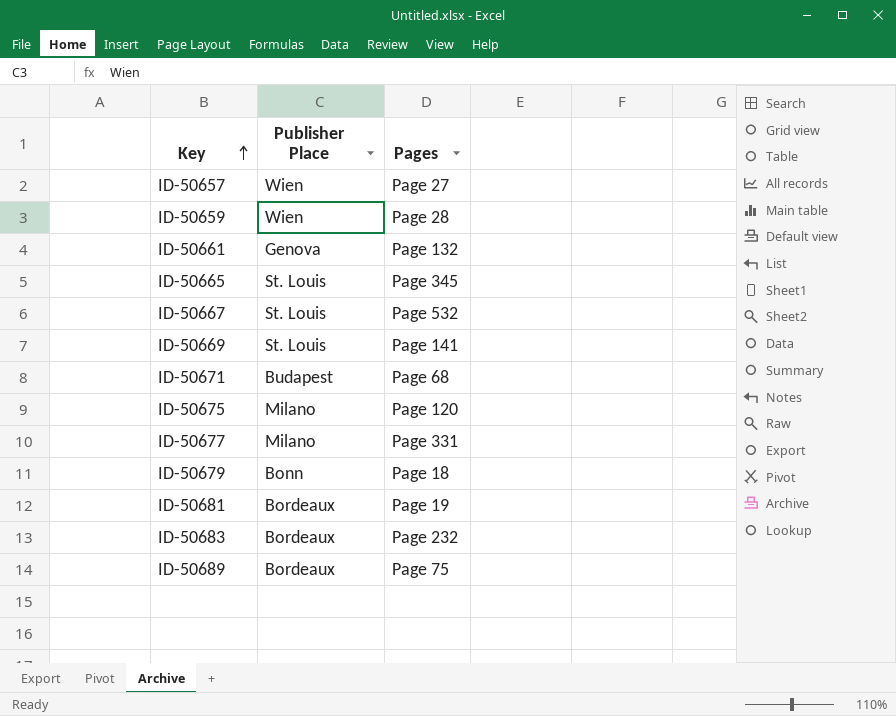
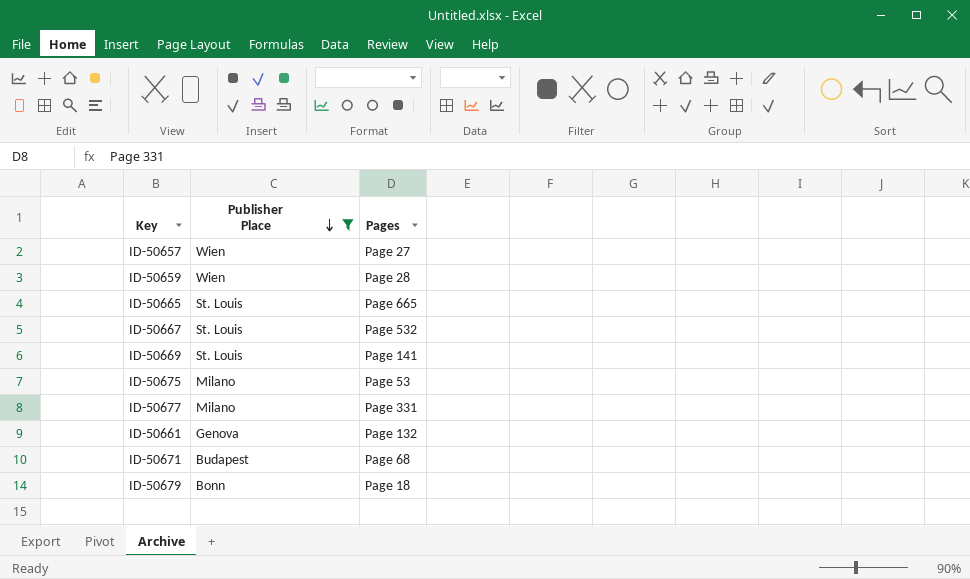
filter: none -> Publisher Place != Bordeaux
row order: Key ascending -> Publisher Place descending
ID-50665 | Pages: Page 345 -> Page 665
ID-50675 | Pages: Page 120 -> Page 53

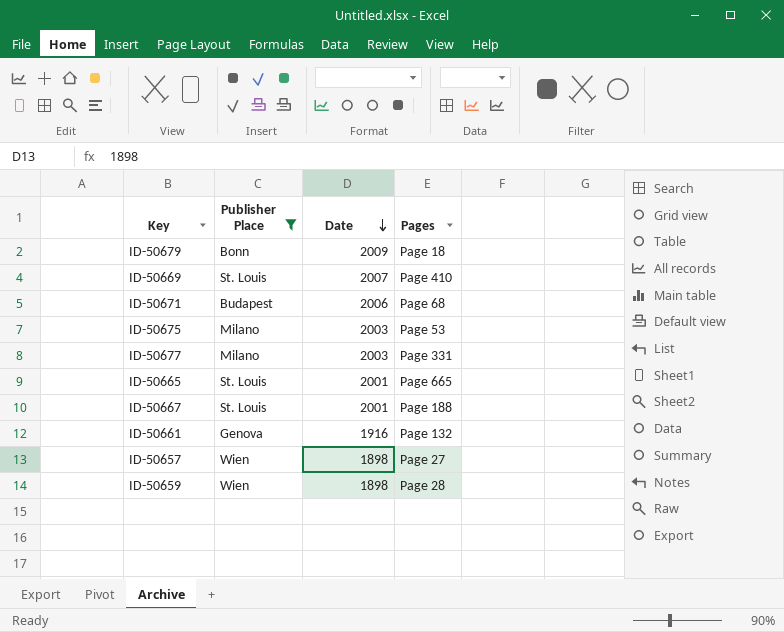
row order: Publisher Place descending -> Date descending
column Date | position: none -> 3
ID-50669 | Pages: Page 141 -> Page 410
ID-50667 | Pages: Page 532 -> Page 188

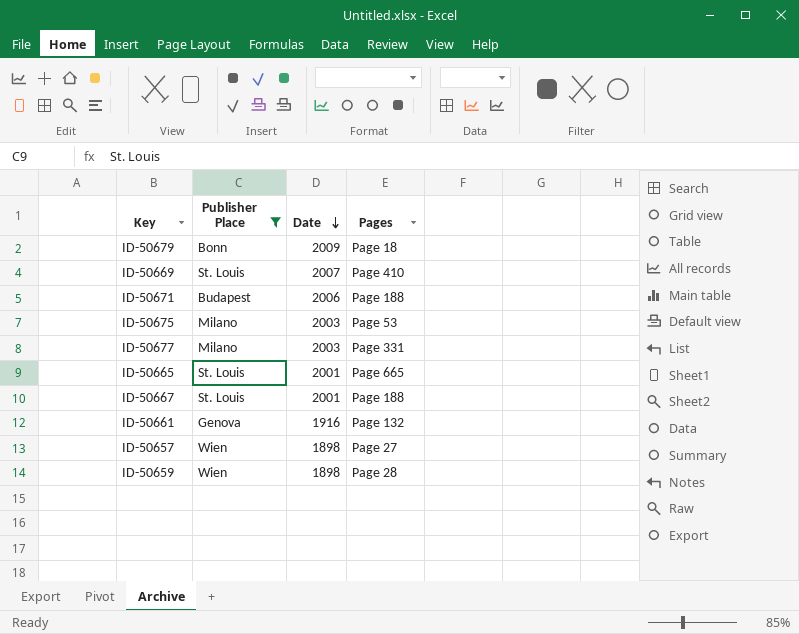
ID-50671 | Pages: Page 68 -> Page 188

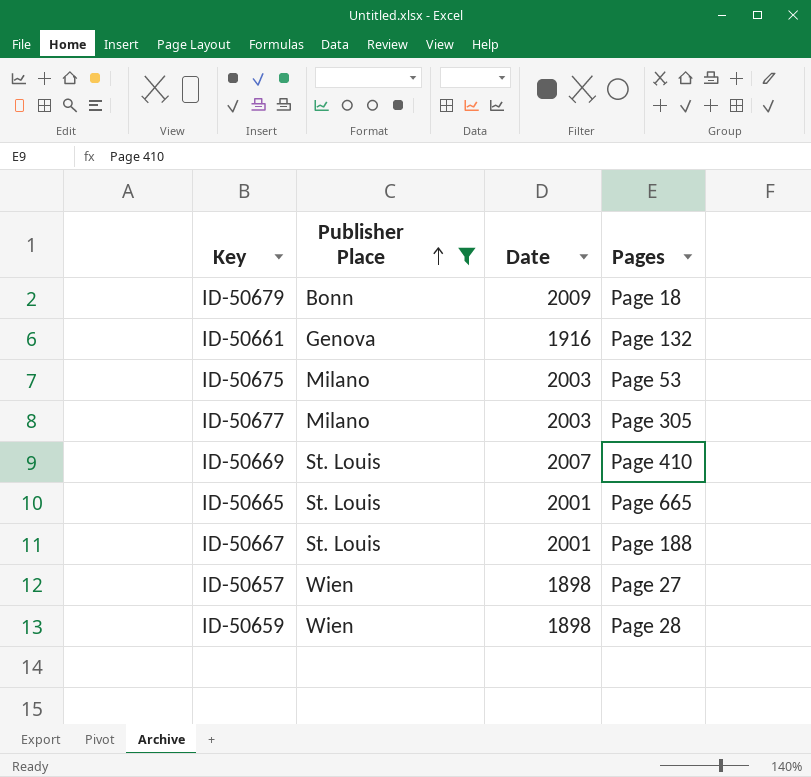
row order: Date descending -> Publisher Place ascending
row ID-50671: Budapest | 2006 | Page 188 -> none
ID-50677 | Pages: Page 331 -> Page 305

